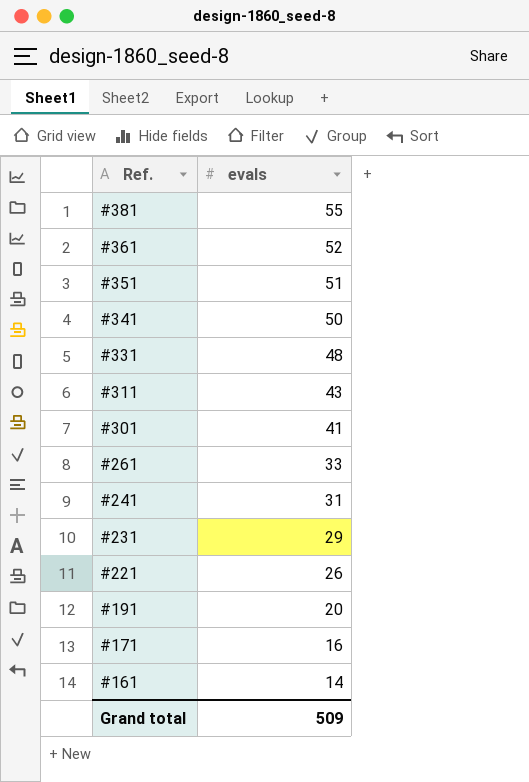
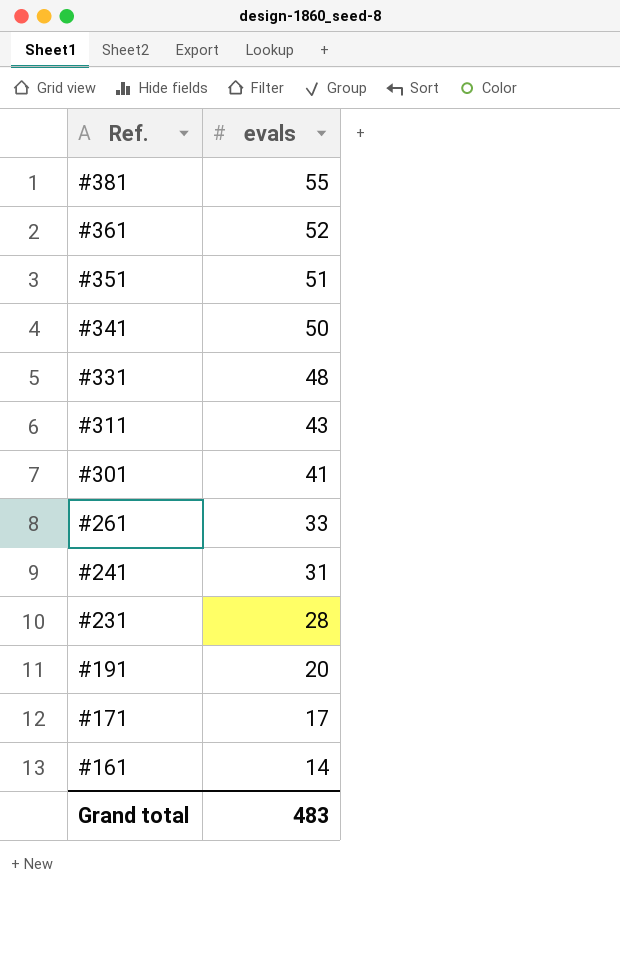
row #221: 26 -> none
#231 | evals: 29 -> 28
#171 | evals: 16 -> 17
Grand total | evals: 509 -> 483

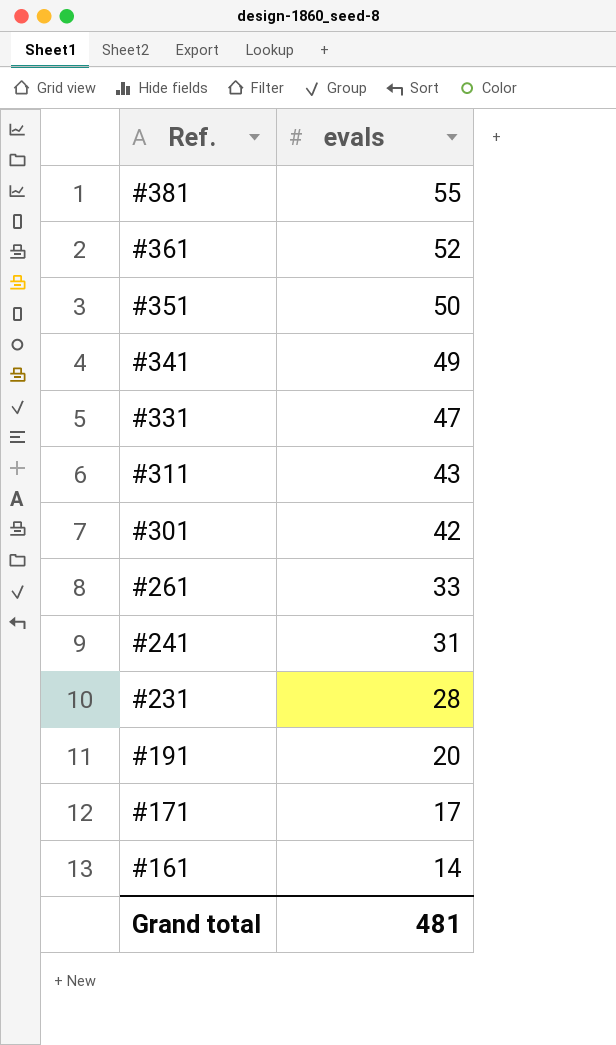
#351 | evals: 51 -> 50
#341 | evals: 50 -> 49
#331 | evals: 48 -> 47
#301 | evals: 41 -> 42
Grand total | evals: 483 -> 481

